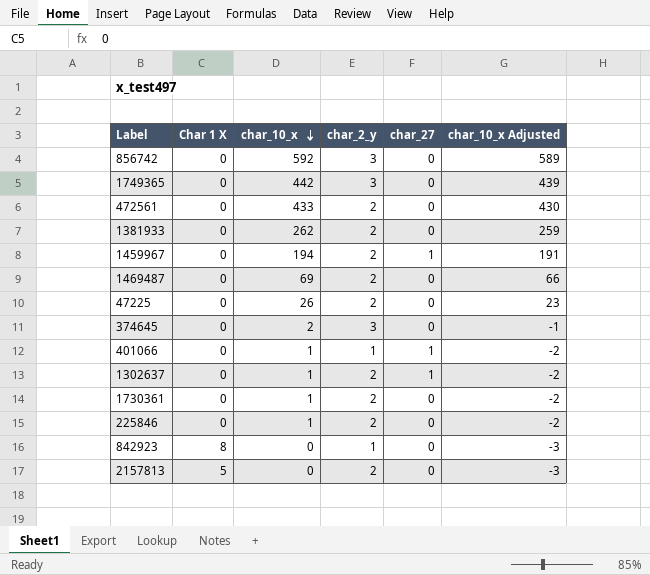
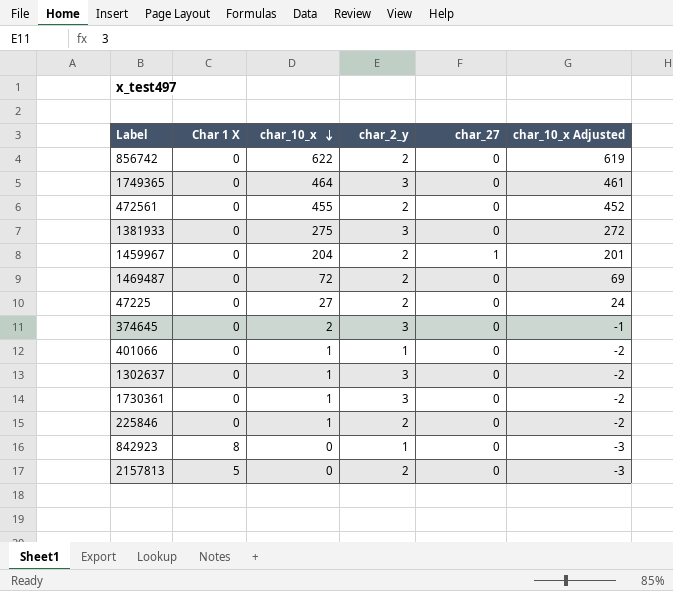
856742 | char_10_x: 592 -> 622
856742 | char_2_y: 3 -> 2
856742 | char_10_x Adjusted: 589 -> 619
1749365 | char_10_x: 442 -> 464
1749365 | char_10_x Adjusted: 439 -> 461
472561 | char_10_x: 433 -> 455
472561 | char_10_x Adjusted: 430 -> 452
1381933 | char_10_x: 262 -> 275
1381933 | char_2_y: 2 -> 3
1381933 | char_10_x Adjusted: 259 -> 272
1459967 | char_10_x: 194 -> 204
1459967 | char_10_x Adjusted: 191 -> 201
1469487 | char_10_x: 69 -> 72
1469487 | char_10_x Adjusted: 66 -> 69
47225 | char_10_x: 26 -> 27
47225 | char_10_x Adjusted: 23 -> 24
401066 | char_27: 1 -> 0
1302637 | char_2_y: 2 -> 3
1302637 | char_27: 1 -> 0
1730361 | char_2_y: 2 -> 3

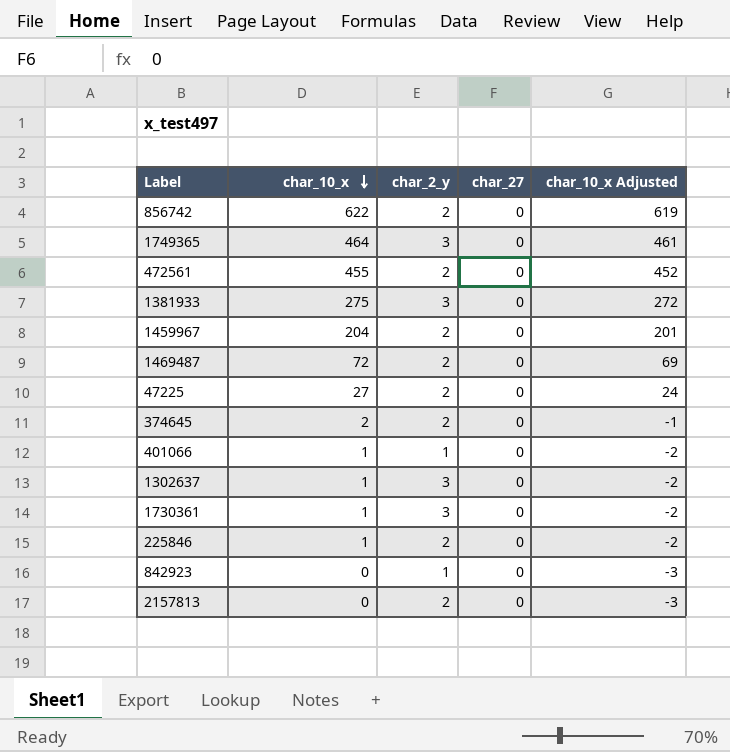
column Char 1 X | position: 2 -> none
1459967 | char_27: 1 -> 0
374645 | char_2_y: 3 -> 2

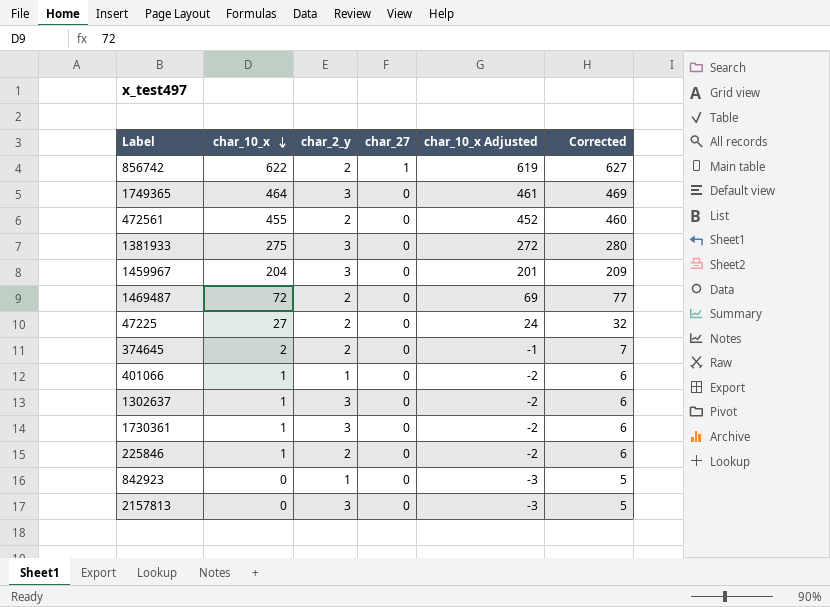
column Corrected | formula: none -> [char_10_x] + 5
856742 | char_27: 0 -> 1
1459967 | char_2_y: 2 -> 3
2157813 | char_2_y: 2 -> 3

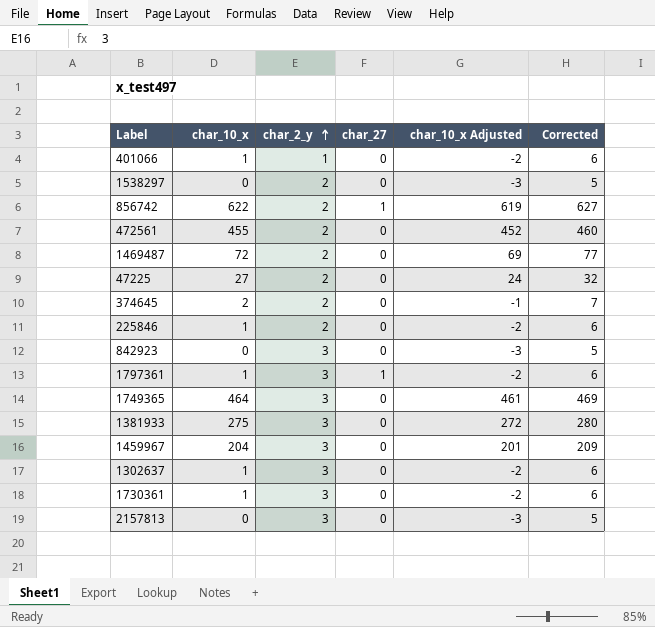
row order: char_10_x descending -> char_2_y ascending
row 1538297: none -> 0 | 2 | 0 | -3 | 5
842923 | char_2_y: 1 -> 3
row 1797361: none -> 1 | 3 | 1 | -2 | 6

